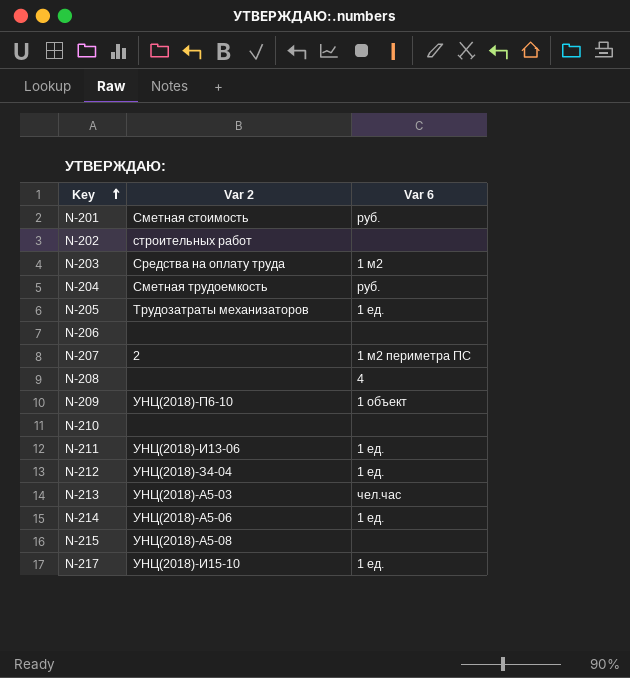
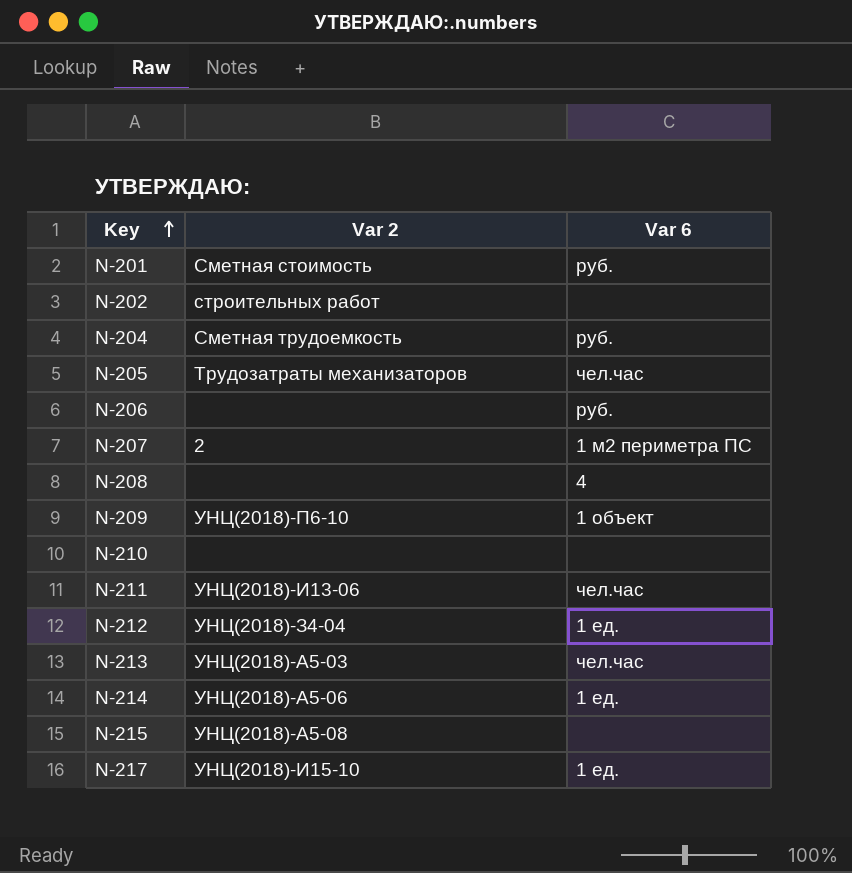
row N-203: Средства на оплату труда | 1 м2 -> none
N-205 | Var 6: 1 ед. -> чел.час
N-206 | Var 6: none -> руб.
N-211 | Var 6: 1 ед. -> чел.час

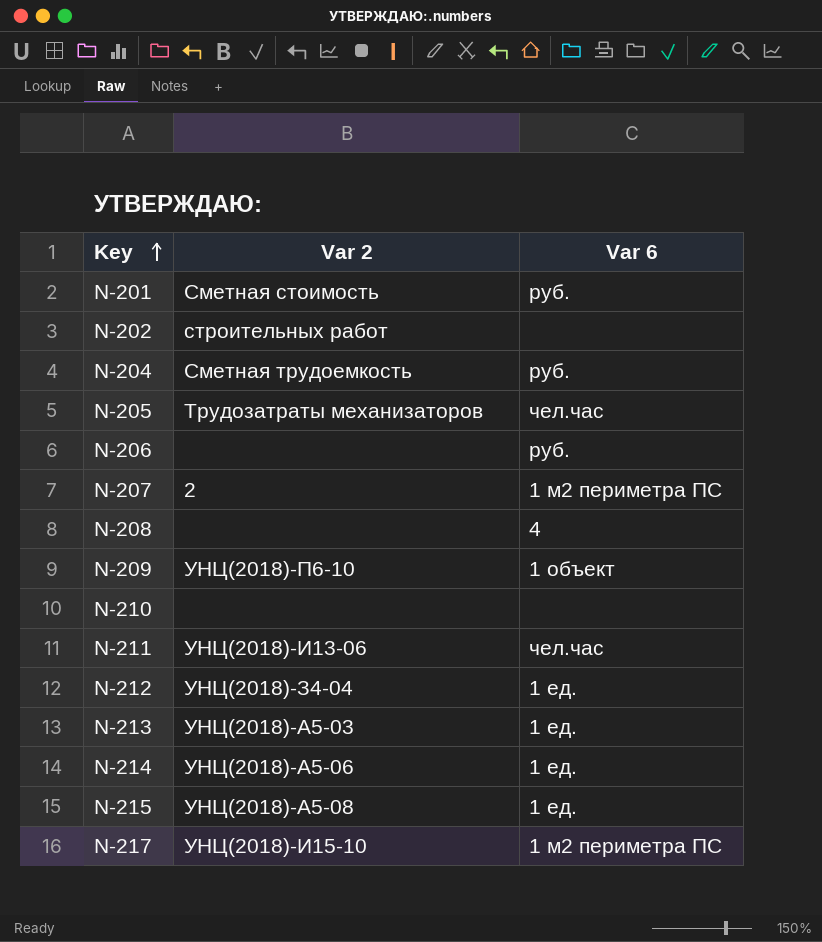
N-213 | Var 6: чел.час -> 1 ед.
N-215 | Var 6: none -> 1 ед.
N-217 | Var 6: 1 ед. -> 1 м2 периметра ПС

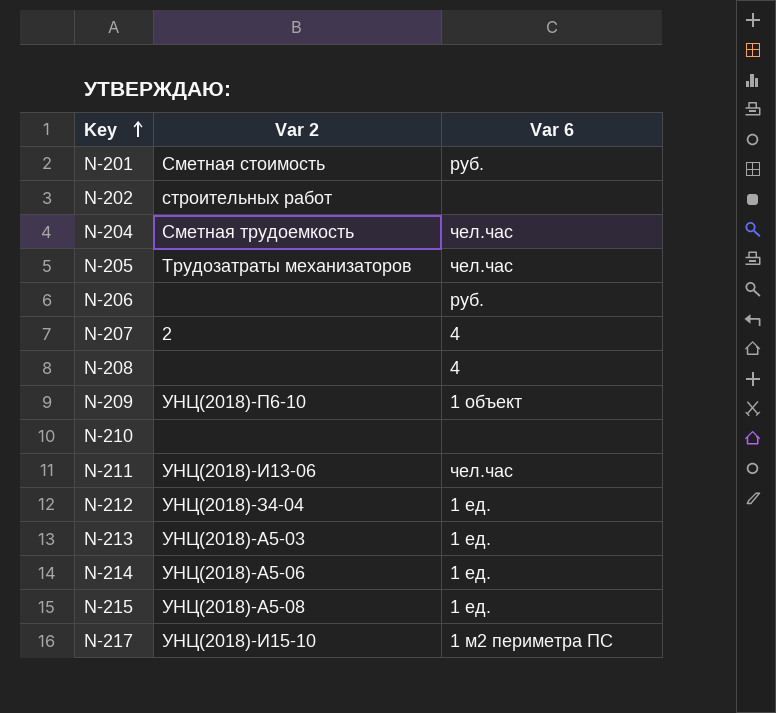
N-204 | Var 6: руб. -> чел.час
N-207 | Var 6: 1 м2 периметра ПС -> 4

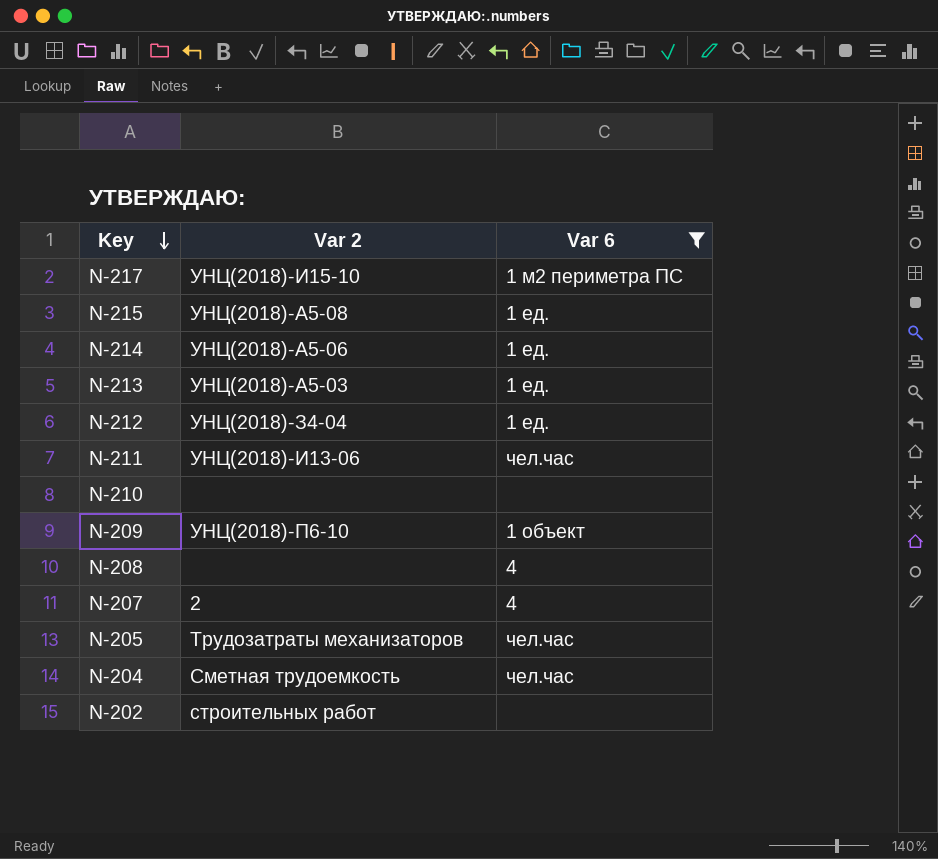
filter: none -> Var 6 != руб.
row order: Key ascending -> Key descending

